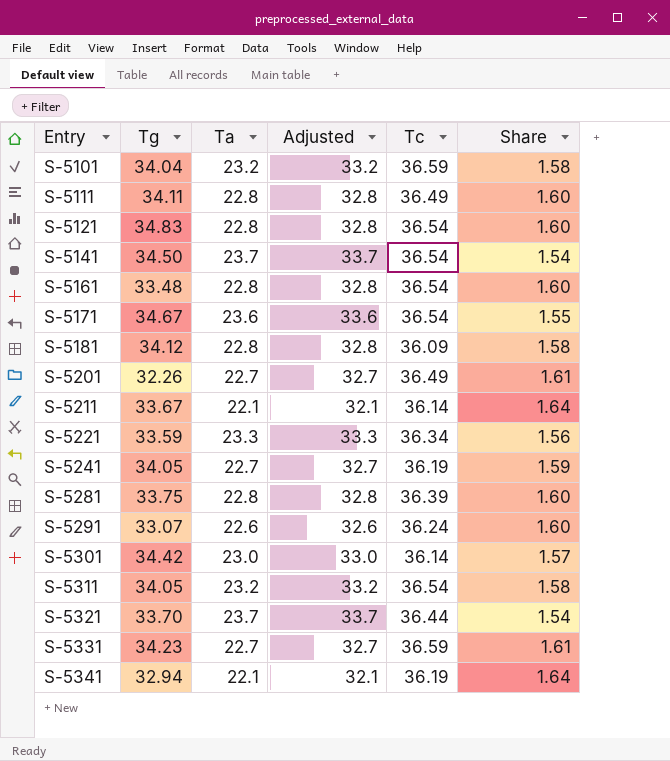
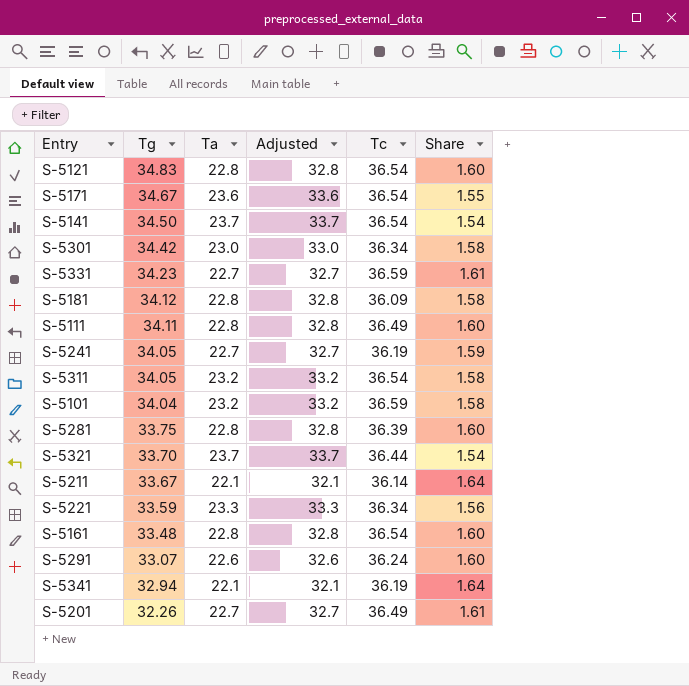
row order: Entry ascending -> Tg descending
S-5301 | Tc: 36.14 -> 36.34
S-5301 | Share: 1.57 -> 1.58

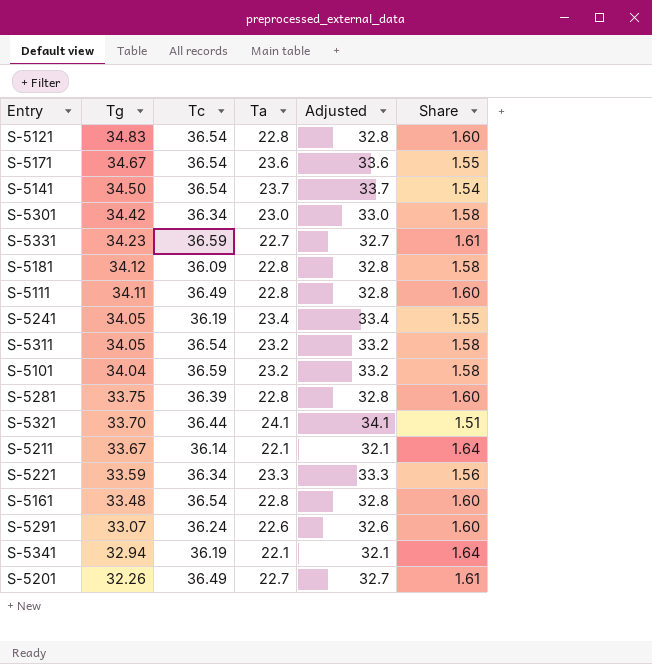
column Tc | position: 5 -> 3
S-5241 | Ta: 22.7 -> 23.4
S-5241 | Adjusted: 32.7 -> 33.4
S-5241 | Share: 1.59 -> 1.55
S-5321 | Ta: 23.7 -> 24.1
S-5321 | Adjusted: 33.7 -> 34.1
S-5321 | Share: 1.54 -> 1.51

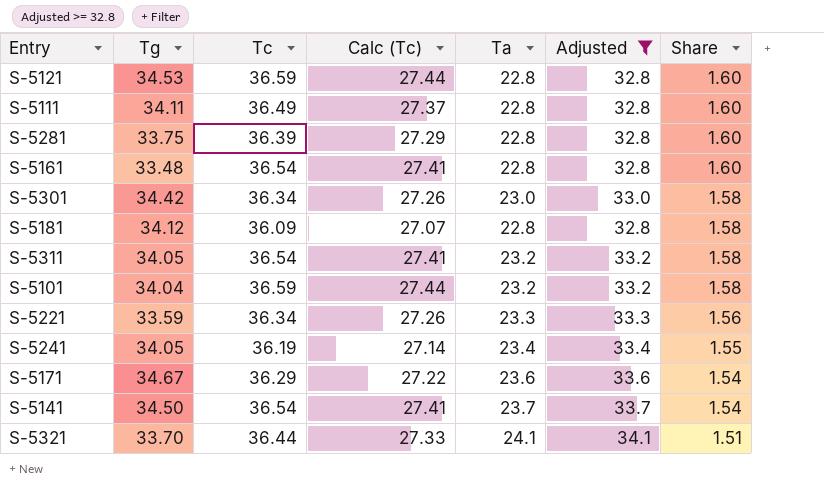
filter: none -> Adjusted >= 32.8
row order: Tg descending -> Share descending
column Calc (Tc) | formula: none -> [Tc] * 0.75
S-5121 | Tg: 34.83 -> 34.53
S-5121 | Tc: 36.54 -> 36.59
S-5171 | Tc: 36.54 -> 36.29
S-5171 | Share: 1.55 -> 1.54

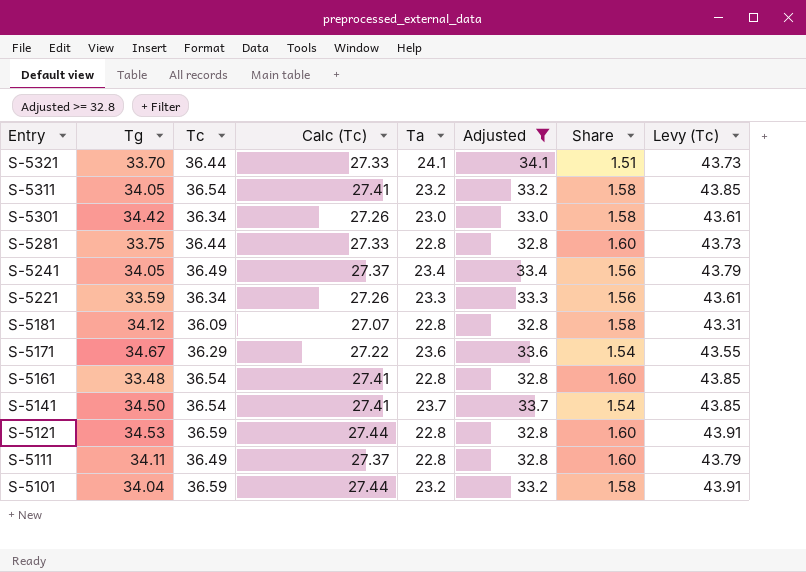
row order: Share descending -> Entry descending
column Levy (Tc) | formula: none -> [Tc] * 1.2
S-5281 | Tc: 36.39 -> 36.44
S-5281 | Calc (Tc): 27.29 -> 27.33
S-5241 | Tc: 36.19 -> 36.49
S-5241 | Calc (Tc): 27.14 -> 27.37
S-5241 | Share: 1.55 -> 1.56

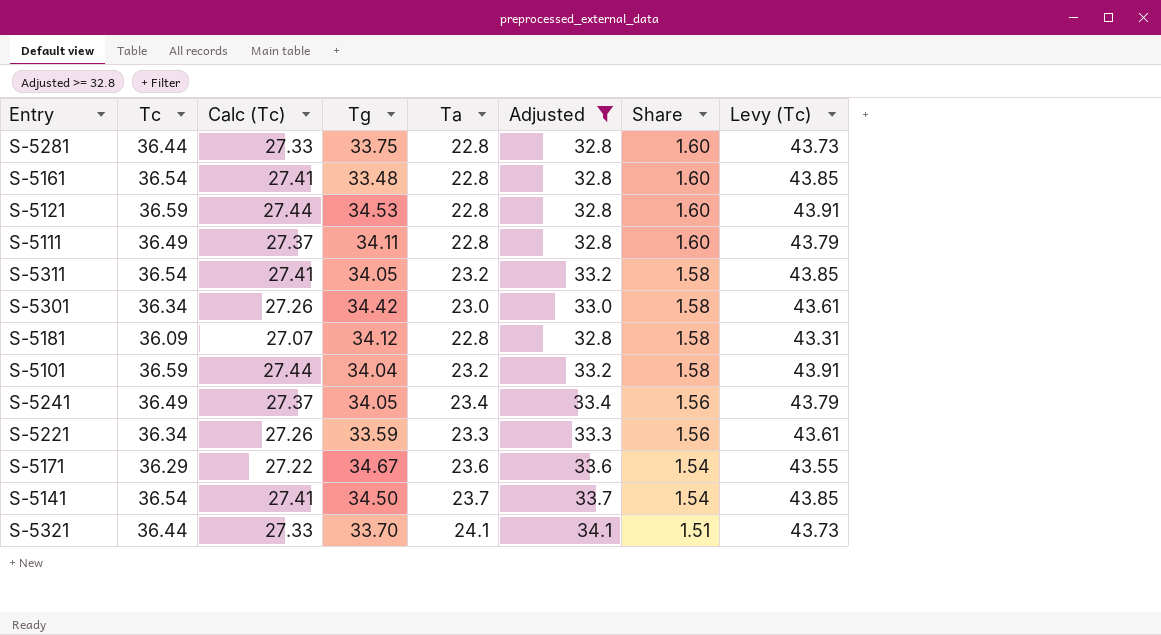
row order: Entry descending -> Share descending
column Tg | position: 2 -> 4

